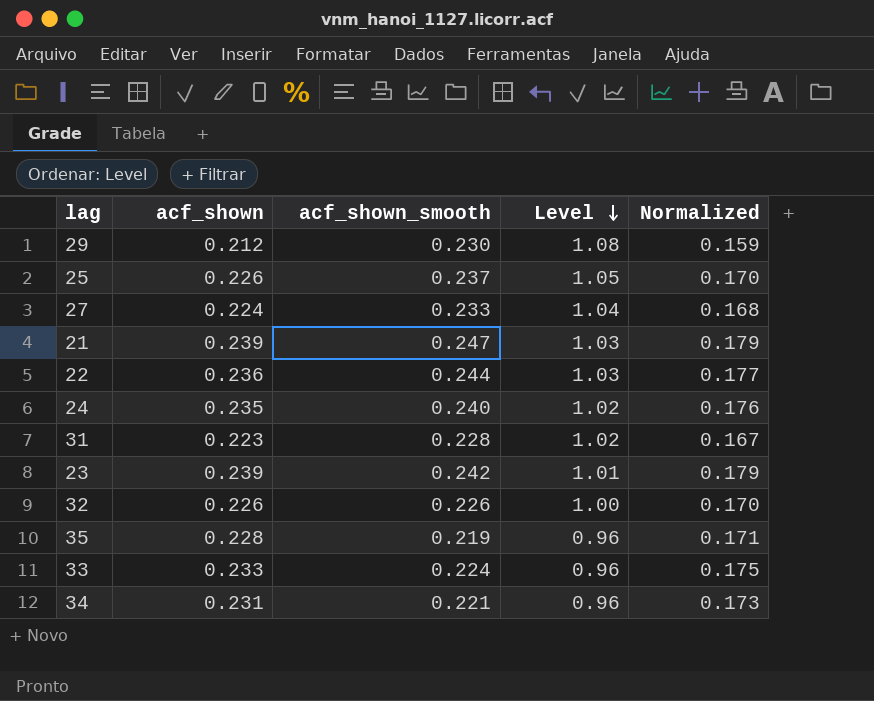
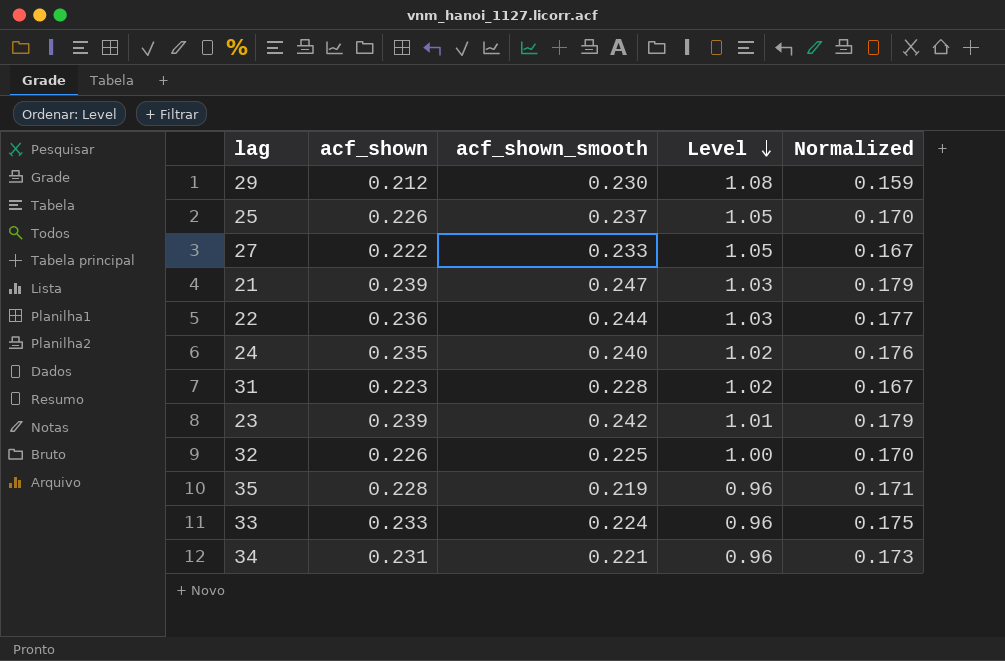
27 | acf_shown: 0.224 -> 0.222
27 | Level: 1.04 -> 1.05
27 | Normalized: 0.168 -> 0.167
32 | acf_shown_smooth: 0.226 -> 0.225

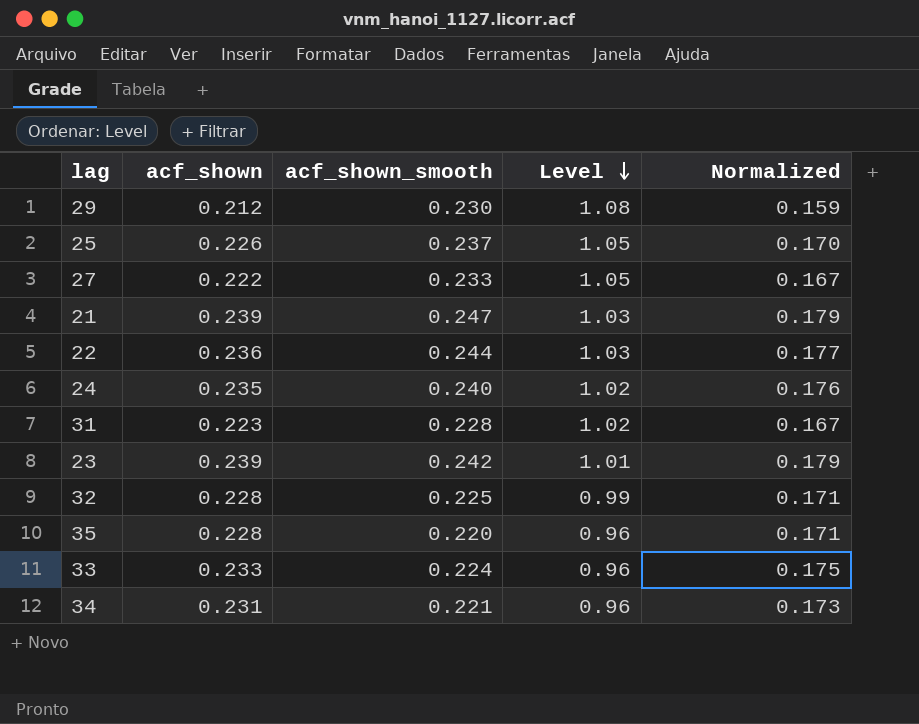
32 | acf_shown: 0.226 -> 0.228
32 | Level: 1.00 -> 0.99
32 | Normalized: 0.170 -> 0.171
35 | acf_shown_smooth: 0.219 -> 0.220

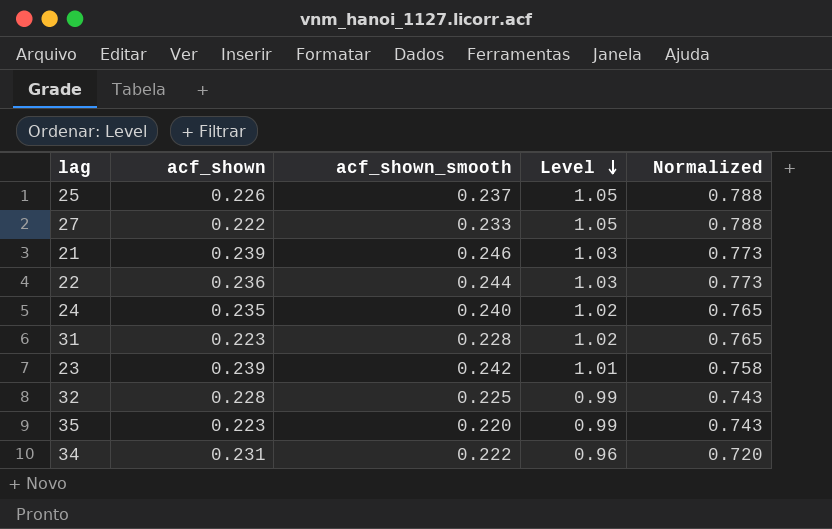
column Normalized | formula: [acf_shown] * 0.75 -> [Level] * 0.75
row 29: 0.212 | 0.230 | 1.08 | 0.159 -> none
row 33: 0.233 | 0.224 | 0.96 | 0.175 -> none
21 | acf_shown_smooth: 0.247 -> 0.246
35 | acf_shown: 0.228 -> 0.223
35 | Level: 0.96 -> 0.99
34 | acf_shown_smooth: 0.221 -> 0.222

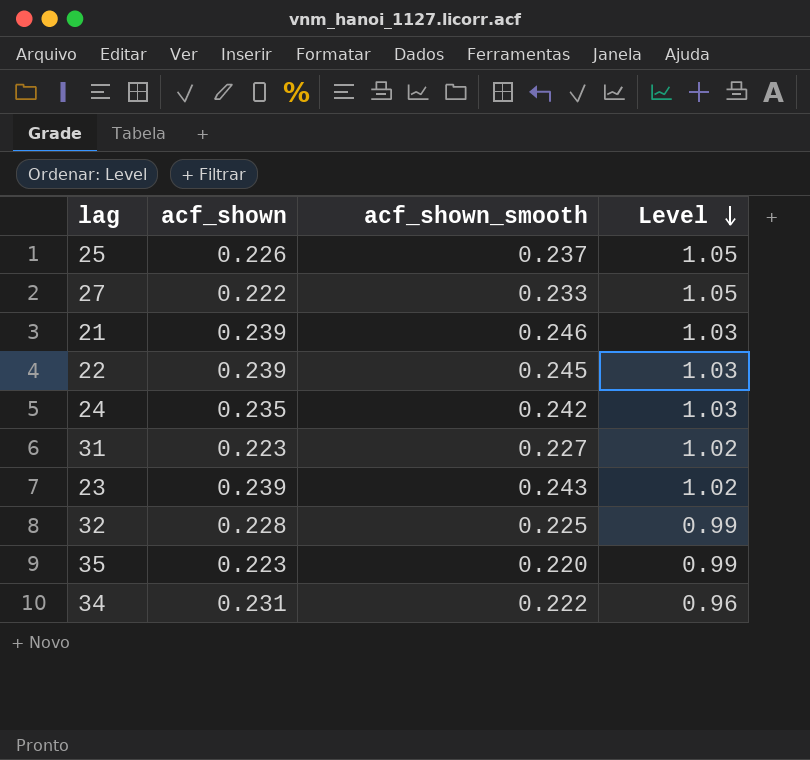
column Normalized | formula: [Level] * 0.75 -> none
22 | acf_shown: 0.236 -> 0.239
22 | acf_shown_smooth: 0.244 -> 0.245
24 | acf_shown_smooth: 0.240 -> 0.242
24 | Level: 1.02 -> 1.03
31 | acf_shown_smooth: 0.228 -> 0.227
23 | acf_shown_smooth: 0.242 -> 0.243
23 | Level: 1.01 -> 1.02

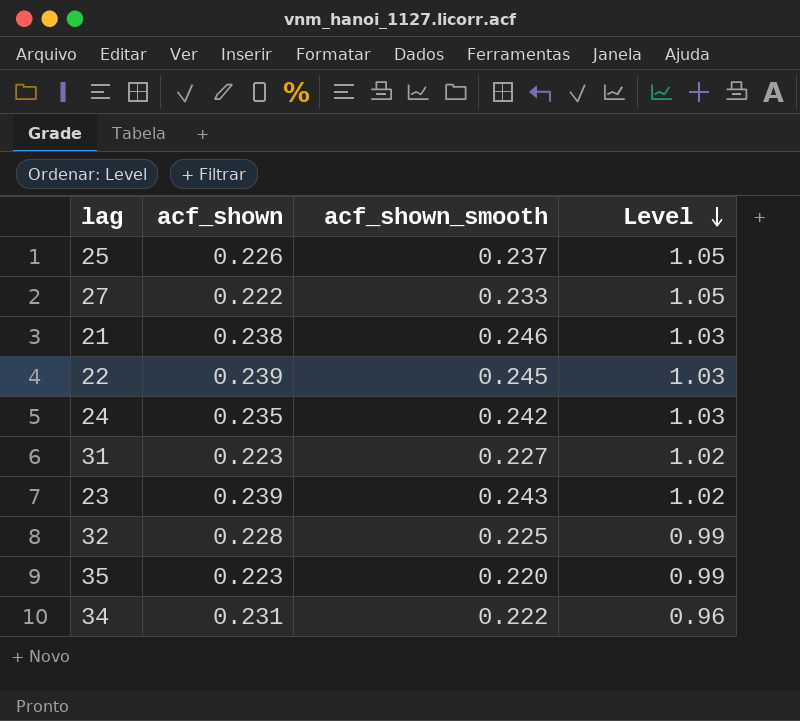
21 | acf_shown: 0.239 -> 0.238

